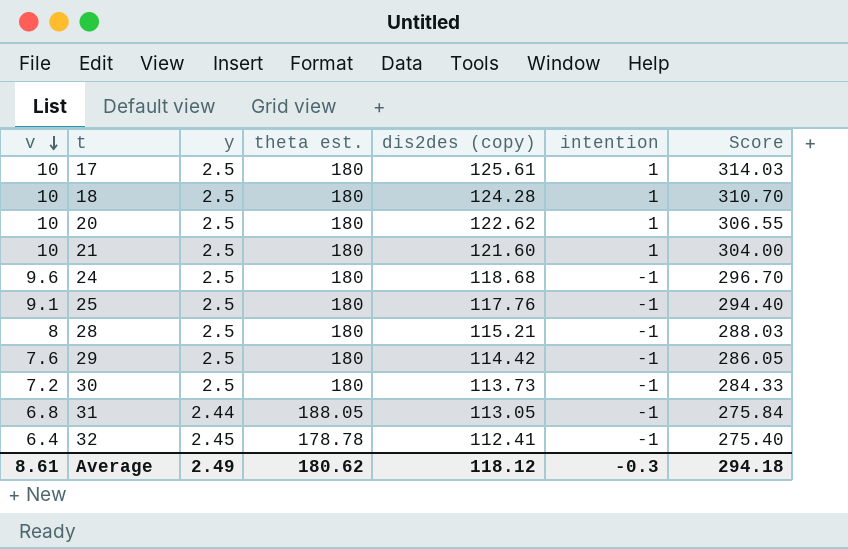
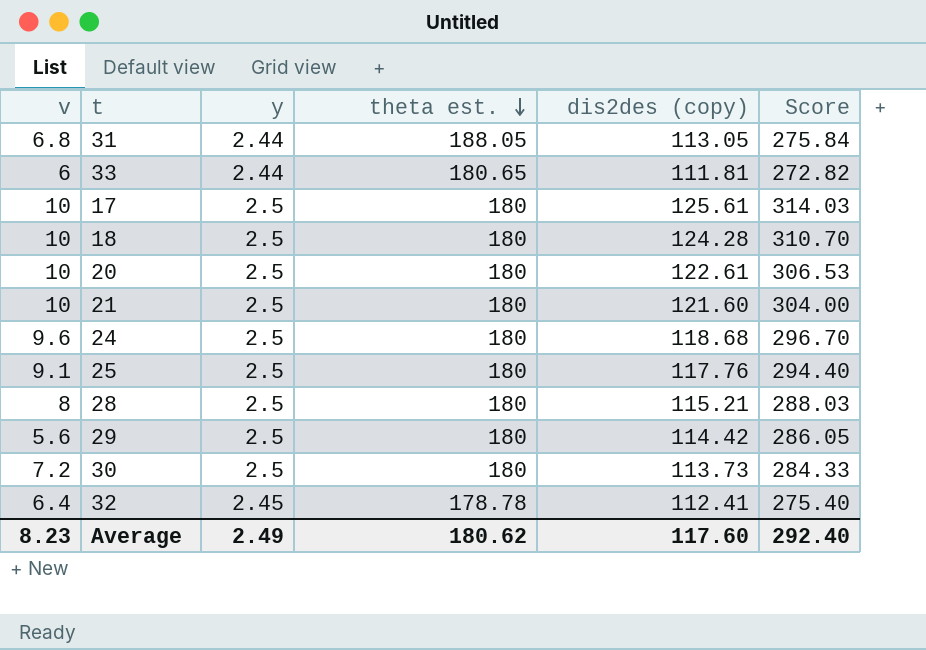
row order: v descending -> theta est. descending
column intention | position: 6 -> none
row 33: none -> 6 | 2.44 | 180.65 | 111.81 | 272.82
20 | dis2des (copy): 122.62 -> 122.61
20 | Score: 306.55 -> 306.53
29 | v: 7.6 -> 5.6
Average | v: 8.61 -> 8.23
Average | dis2des (copy): 118.12 -> 117.60
Average | Score: 294.18 -> 292.40

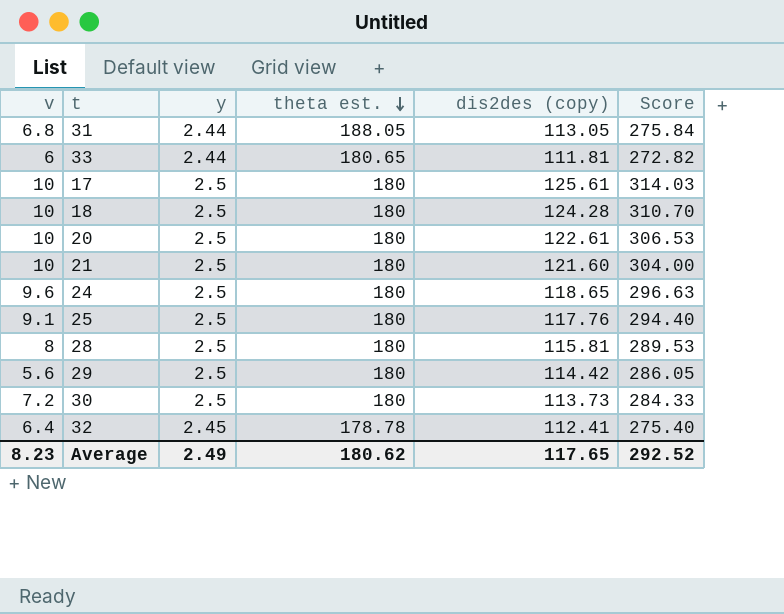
24 | dis2des (copy): 118.68 -> 118.65
24 | Score: 296.70 -> 296.63
28 | dis2des (copy): 115.21 -> 115.81
28 | Score: 288.03 -> 289.53
Average | dis2des (copy): 117.60 -> 117.65
Average | Score: 292.40 -> 292.52

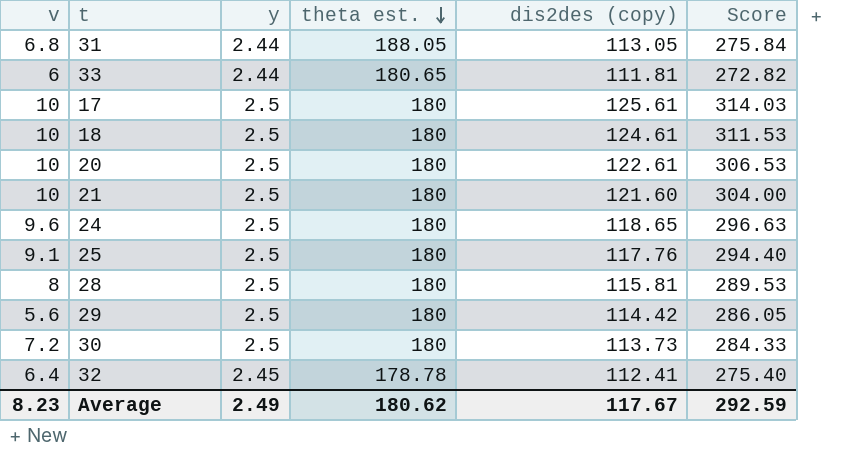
18 | dis2des (copy): 124.28 -> 124.61
18 | Score: 310.70 -> 311.53
Average | dis2des (copy): 117.65 -> 117.67
Average | Score: 292.52 -> 292.59

